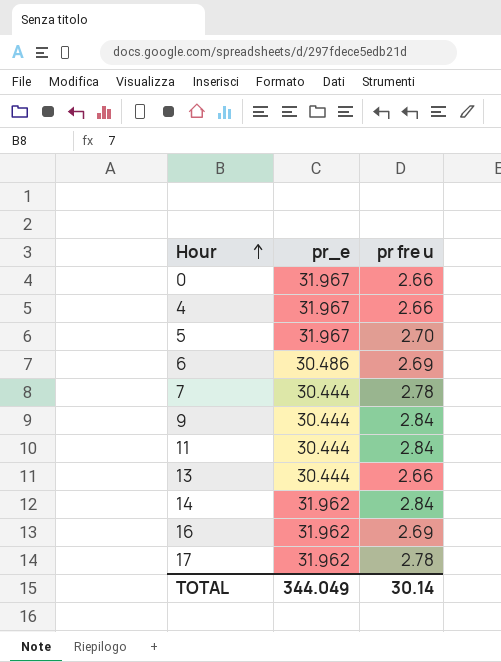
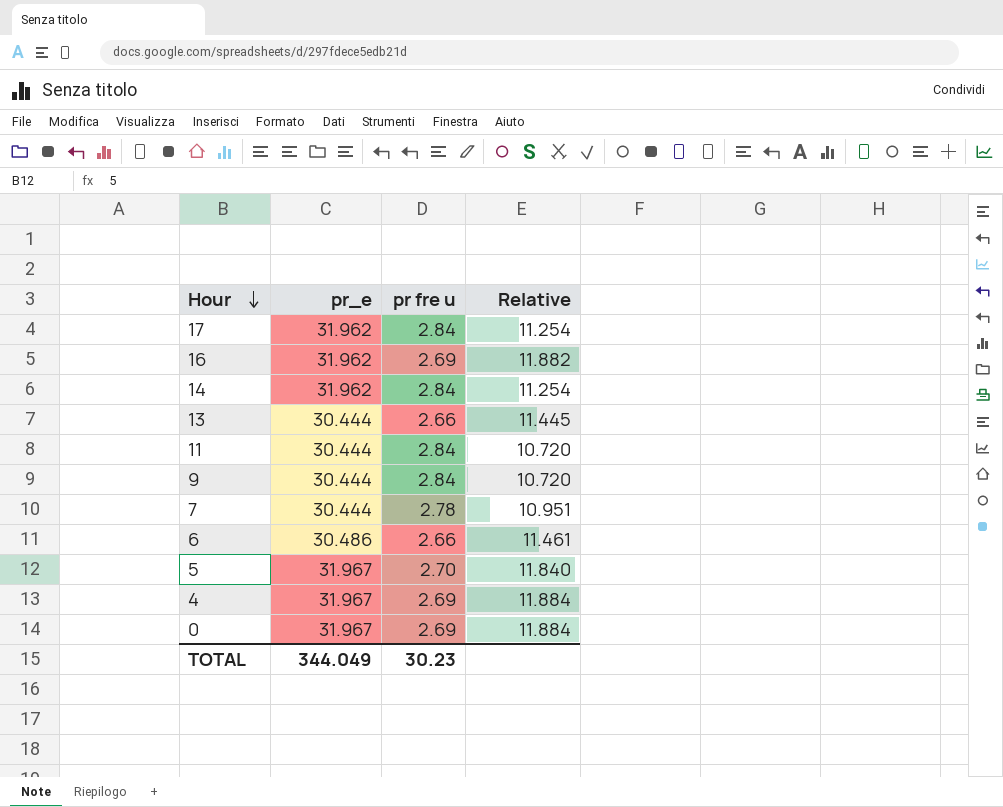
row order: Hour ascending -> Hour descending
column Relative | formula: none -> [pr_e] / [pr fre u]
17 | pr fre u: 2.78 -> 2.84
6 | pr fre u: 2.69 -> 2.66
4 | pr fre u: 2.66 -> 2.69
0 | pr fre u: 2.66 -> 2.69
TOTAL | pr fre u: 30.14 -> 30.23

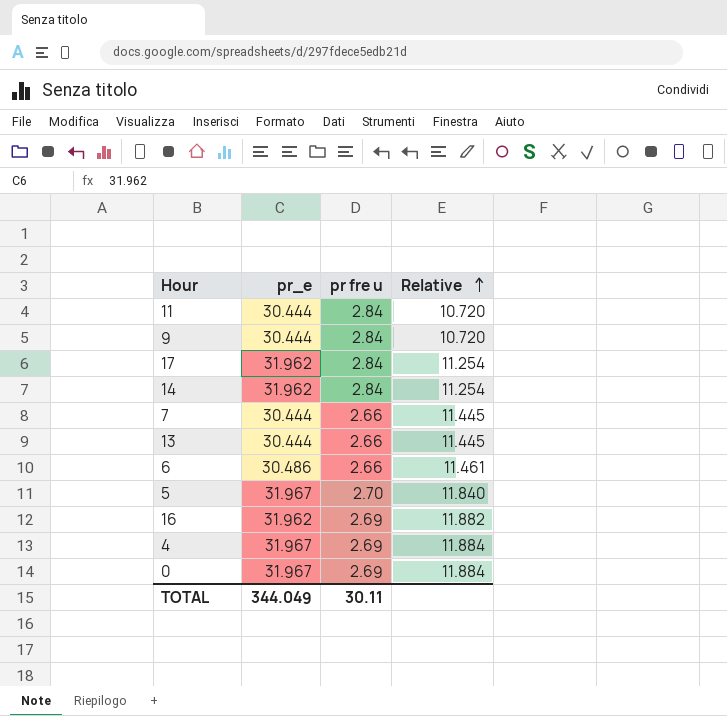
row order: Hour descending -> Relative ascending
7 | pr fre u: 2.78 -> 2.66
7 | Relative: 10.951 -> 11.445
TOTAL | pr fre u: 30.23 -> 30.11

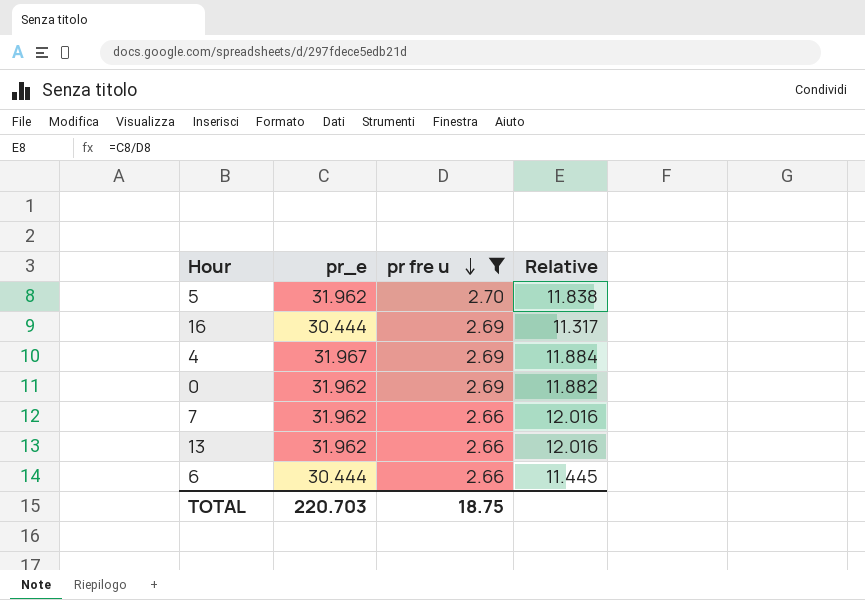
filter: none -> pr fre u != 2.84
row order: Relative ascending -> pr fre u descending
5 | pr_e: 31.967 -> 31.962
5 | Relative: 11.840 -> 11.838
16 | pr_e: 31.962 -> 30.444
16 | Relative: 11.882 -> 11.317
0 | pr_e: 31.967 -> 31.962
0 | Relative: 11.884 -> 11.882
7 | pr_e: 30.444 -> 31.962
7 | Relative: 11.445 -> 12.016
13 | pr_e: 30.444 -> 31.962
13 | Relative: 11.445 -> 12.016
6 | pr_e: 30.486 -> 30.444
6 | Relative: 11.461 -> 11.445
TOTAL | pr_e: 344.049 -> 220.703
TOTAL | pr fre u: 30.11 -> 18.75

